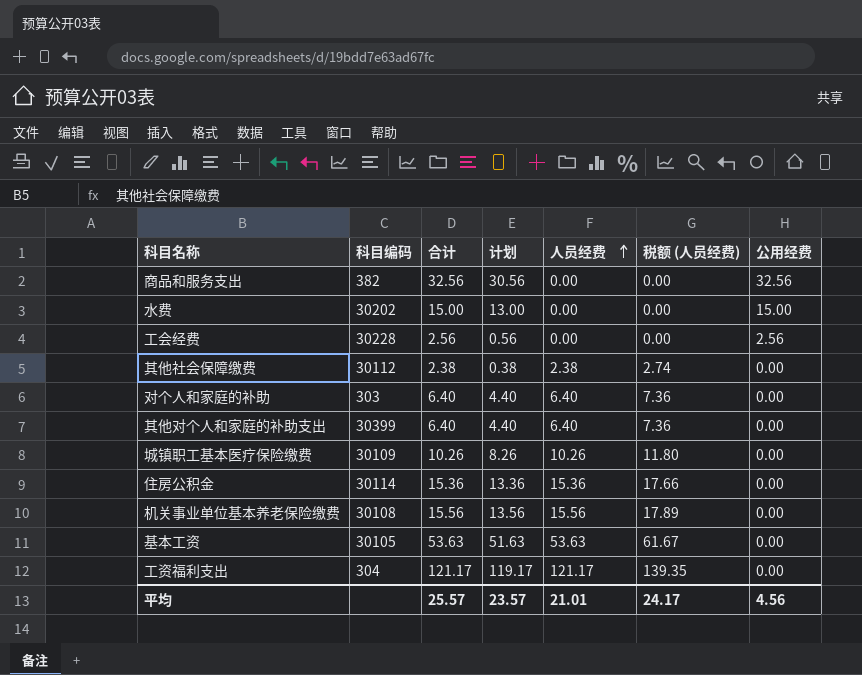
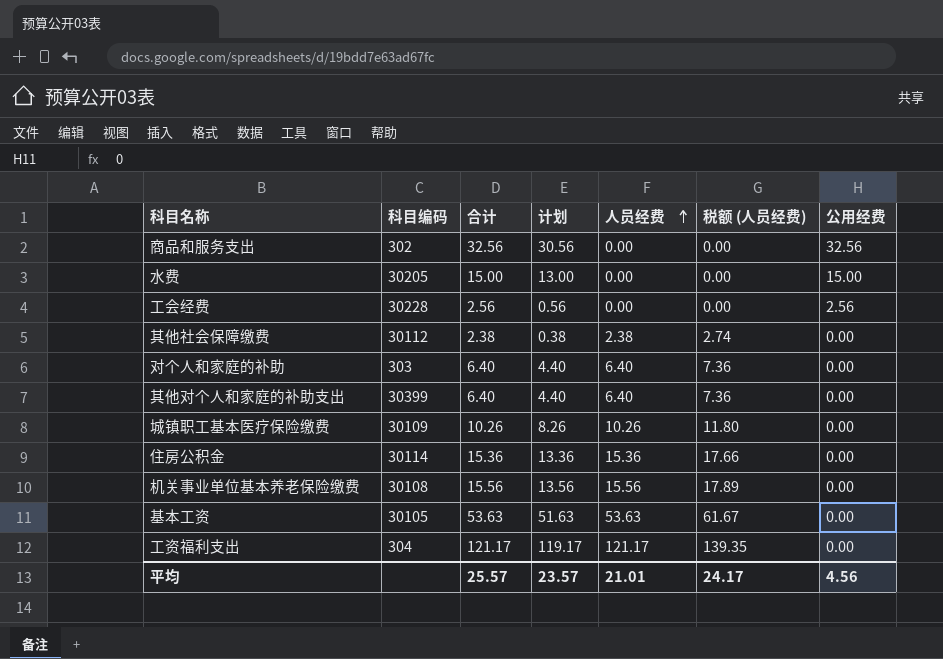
商品和服务支出 | 科目编码: 382 -> 302
水费 | 科目编码: 30202 -> 30205

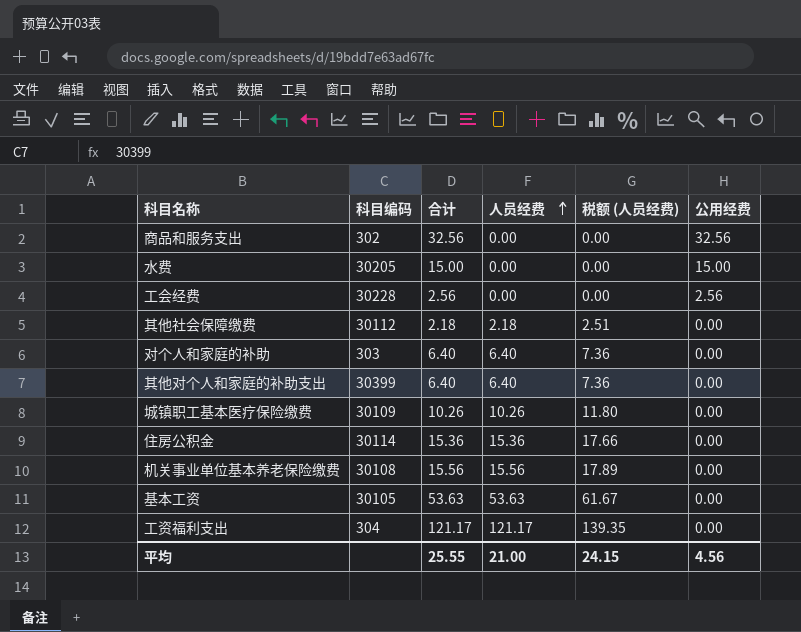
column 计划 | formula: [合计] - 2 -> none
其他社会保障缴费 | 合计: 2.38 -> 2.18
其他社会保障缴费 | 人员经费: 2.38 -> 2.18
其他社会保障缴费 | 税额 (人员经费): 2.74 -> 2.51
平均 | 合计: 25.57 -> 25.55
平均 | 人员经费: 21.01 -> 21.00
平均 | 税额 (人员经费): 24.17 -> 24.15

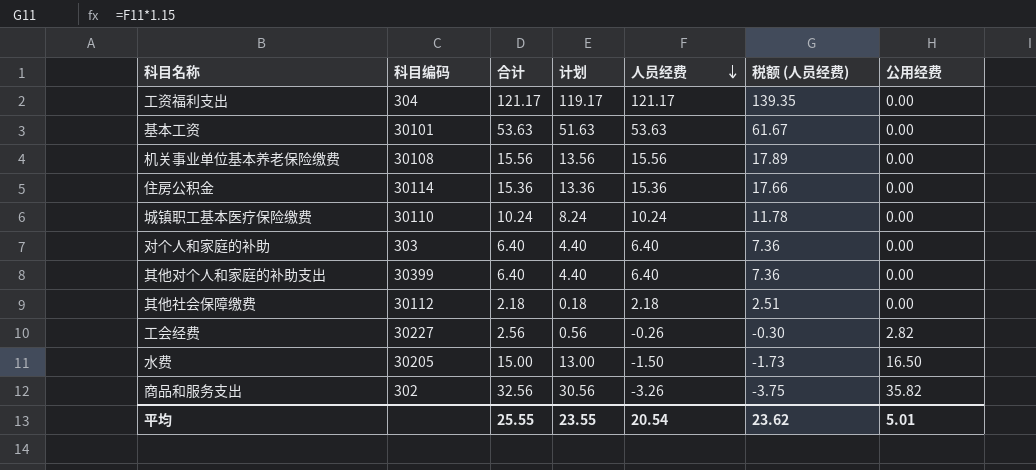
row order: 人员经费 ascending -> 人员经费 descending
column 计划 | formula: none -> [合计] - 2
基本工资 | 科目编码: 30105 -> 30101
城镇职工基本医疗保险缴费 | 科目编码: 30109 -> 30110
城镇职工基本医疗保险缴费 | 合计: 10.26 -> 10.24
城镇职工基本医疗保险缴费 | 人员经费: 10.26 -> 10.24
城镇职工基本医疗保险缴费 | 税额 (人员经费): 11.80 -> 11.78
工会经费 | 科目编码: 30228 -> 30227
工会经费 | 人员经费: 0.00 -> -0.26
工会经费 | 税额 (人员经费): 0.00 -> -0.30
工会经费 | 公用经费: 2.56 -> 2.82
水费 | 人员经费: 0.00 -> -1.50
水费 | 税额 (人员经费): 0.00 -> -1.73
水费 | 公用经费: 15.00 -> 16.50
商品和服务支出 | 人员经费: 0.00 -> -3.26
商品和服务支出 | 税额 (人员经费): 0.00 -> -3.75
商品和服务支出 | 公用经费: 32.56 -> 35.82
平均 | 人员经费: 21.00 -> 20.54
平均 | 税额 (人员经费): 24.15 -> 23.62
平均 | 公用经费: 4.56 -> 5.01

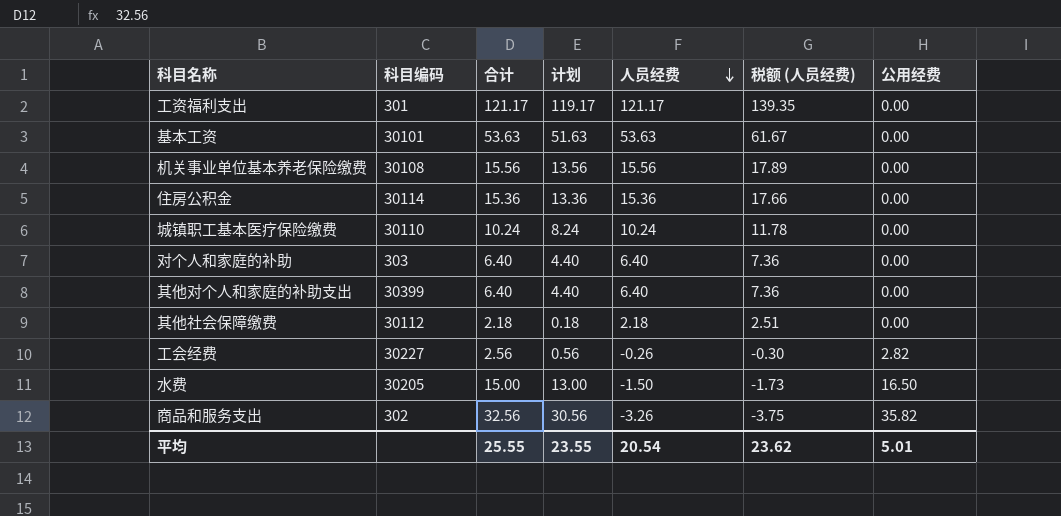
工资福利支出 | 科目编码: 304 -> 301

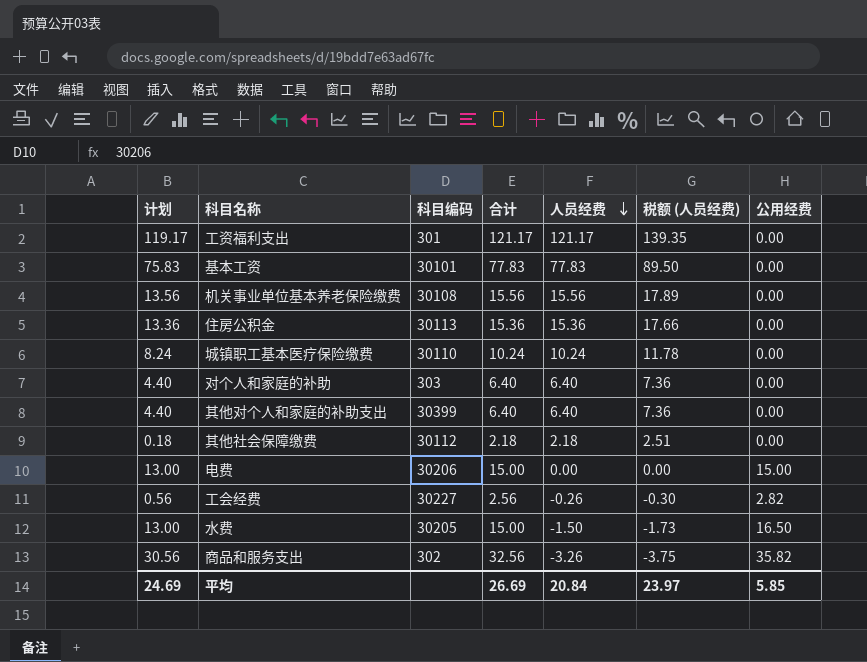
column 计划 | position: 4 -> 1
基本工资 | 计划: 51.63 -> 75.83
基本工资 | 合计: 53.63 -> 77.83
基本工资 | 人员经费: 53.63 -> 77.83
基本工资 | 税额 (人员经费): 61.67 -> 89.50
住房公积金 | 科目编码: 30114 -> 30113
row 电费: none -> 13.00 | 30206 | 15.00 | 0.00 | 0.00 | 15.00
平均 | 计划: 23.55 -> 24.69
平均 | 合计: 25.55 -> 26.69
平均 | 人员经费: 20.54 -> 20.84
平均 | 税额 (人员经费): 23.62 -> 23.97
平均 | 公用经费: 5.01 -> 5.85

